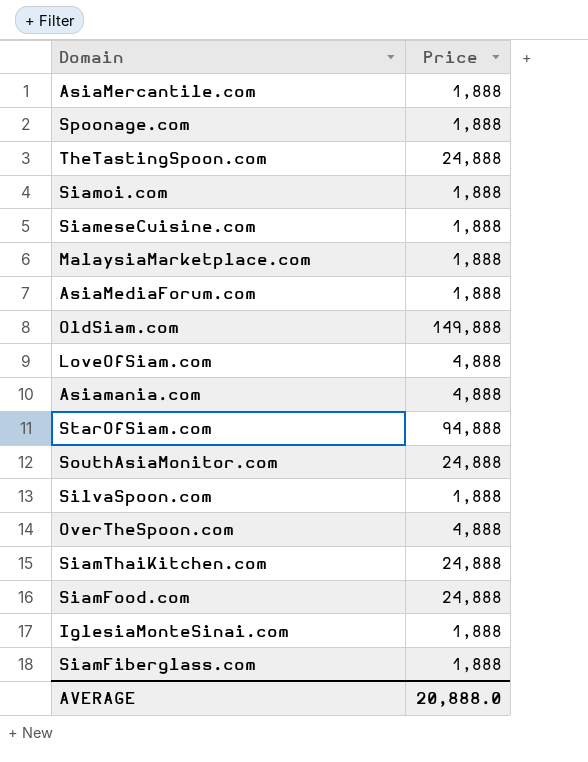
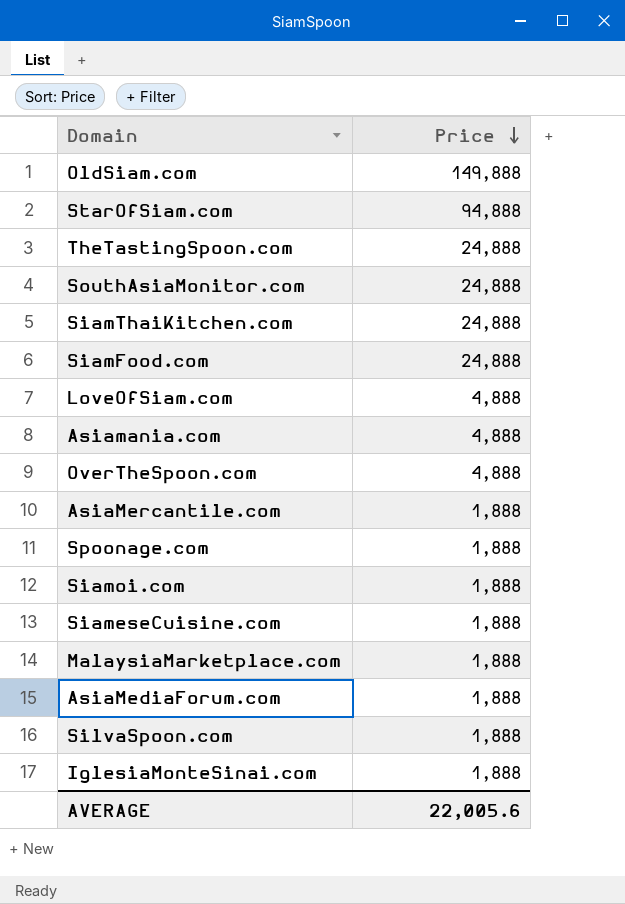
row order: none -> Price descending
row SiamFiberglass.com: 1,888 -> none
AVERAGE | Price: 20,888.0 -> 22,005.6

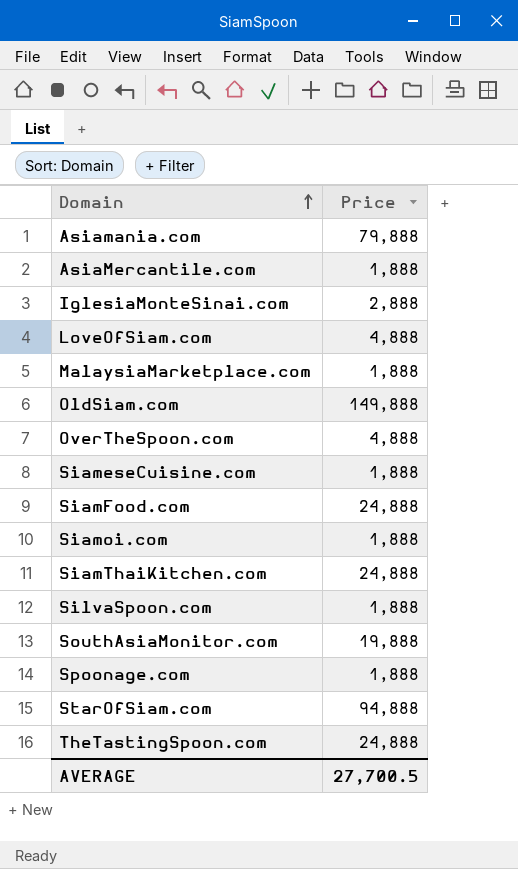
row order: Price descending -> Domain ascending
row AsiaMediaForum.com: 1,888 -> none
Asiamania.com | Price: 4,888 -> 79,888
IglesiaMonteSinai.com | Price: 1,888 -> 2,888
SouthAsiaMonitor.com | Price: 24,888 -> 19,888
AVERAGE | Price: 22,005.6 -> 27,700.5

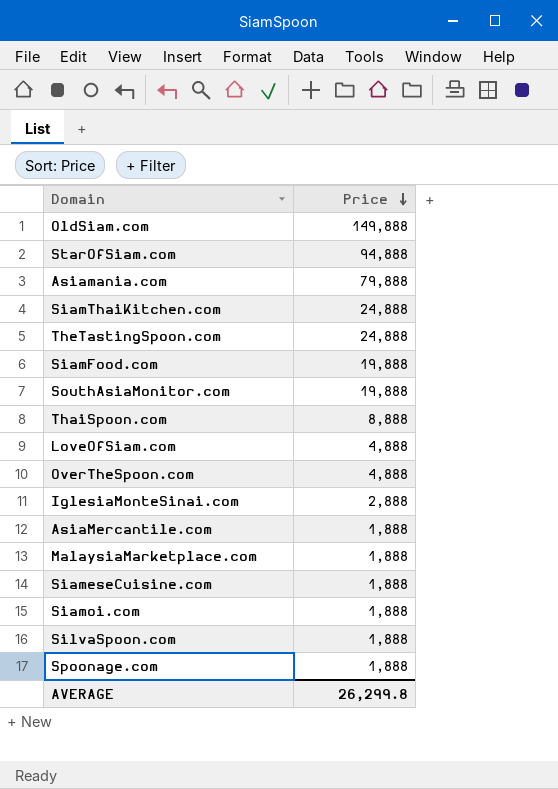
row order: Domain ascending -> Price descending
SiamFood.com | Price: 24,888 -> 19,888
row ThaiSpoon.com: none -> 8,888
AVERAGE | Price: 27,700.5 -> 26,299.8

